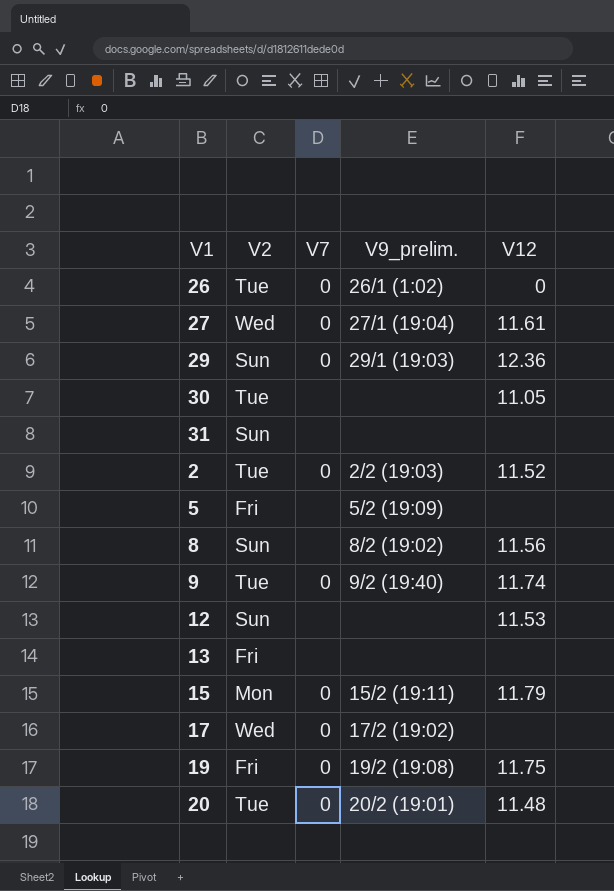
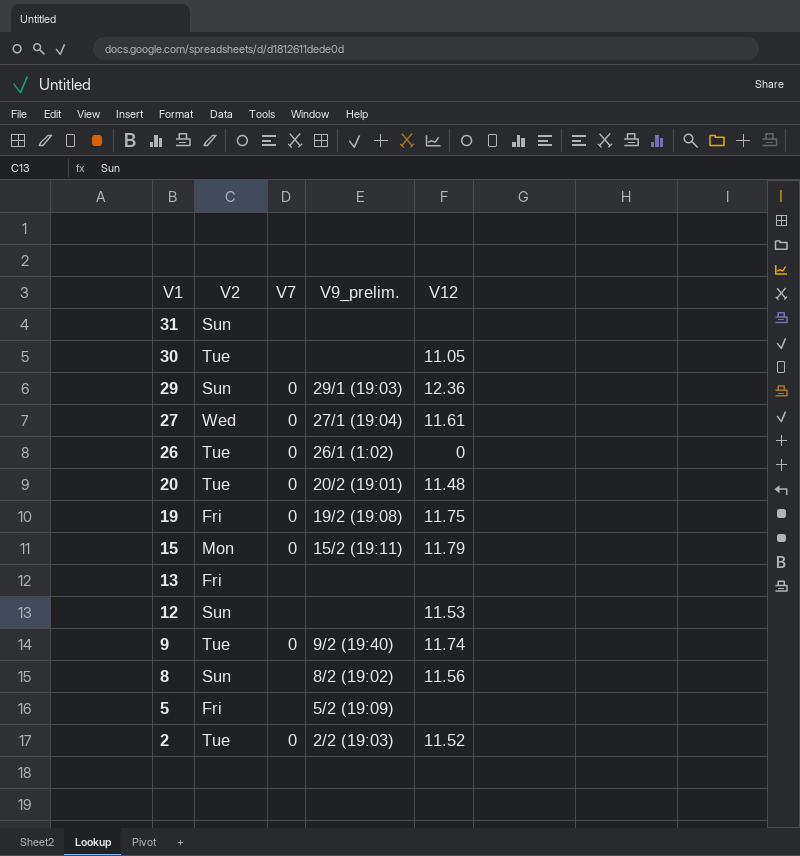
row order: none -> V1 descending
row 17: Wed | 0 | 17/2 (19:02) | none -> none

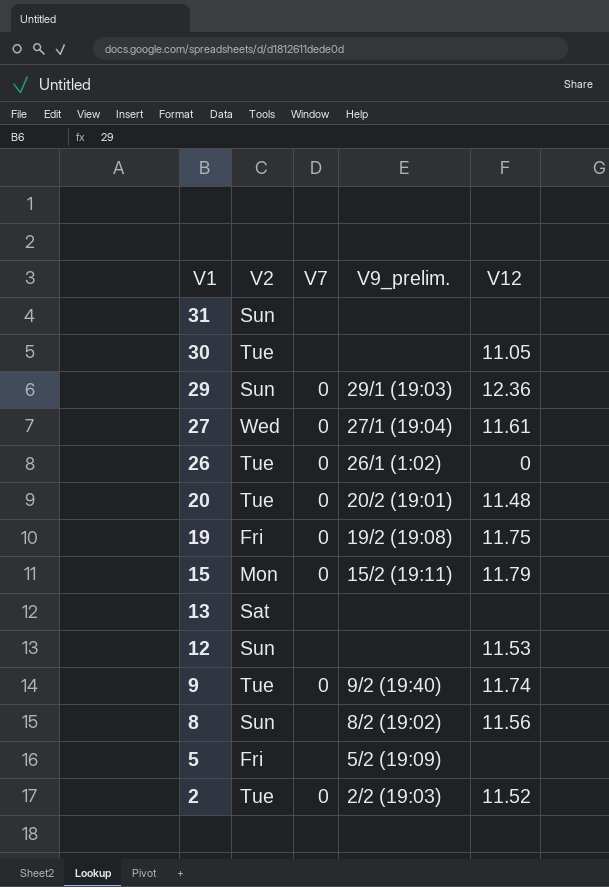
13 | V2: Fri -> Sat

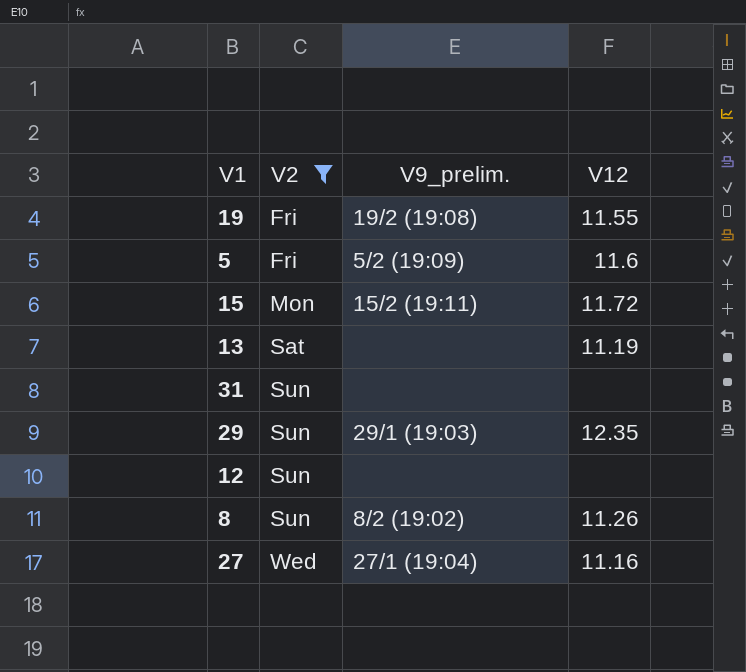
filter: none -> V2 != Tue
row order: V1 descending -> V2 ascending
column V7 | position: 3 -> none
19 | V12: 11.75 -> 11.55
5 | V12: none -> 11.6
15 | V12: 11.79 -> 11.72
13 | V12: none -> 11.19
29 | V12: 12.36 -> 12.35
12 | V12: 11.53 -> none
8 | V12: 11.56 -> 11.26
27 | V12: 11.61 -> 11.16

